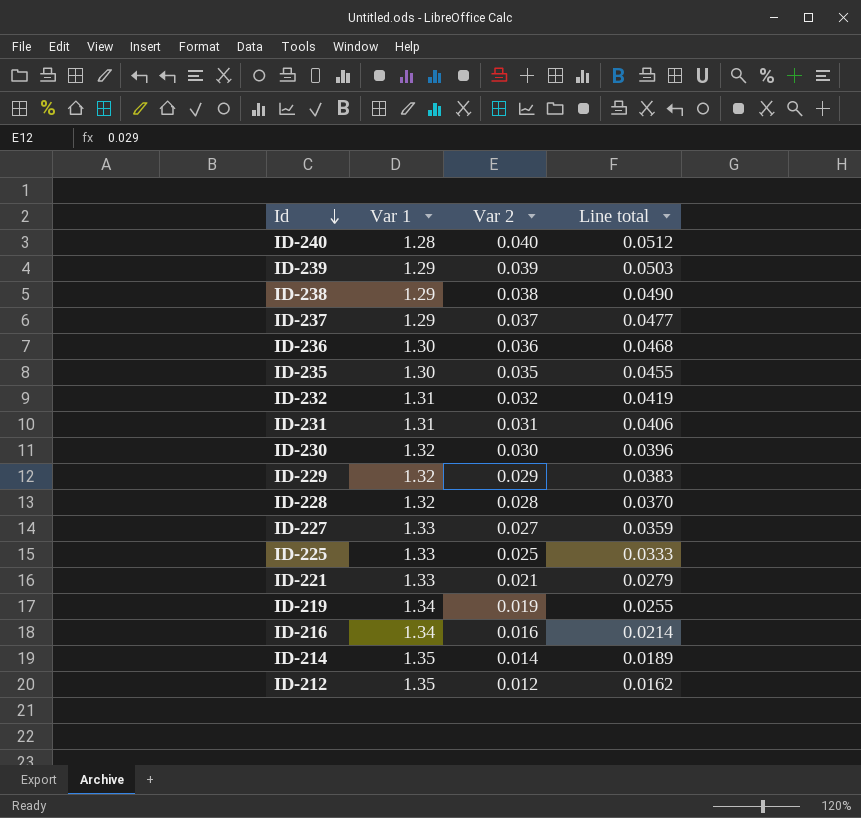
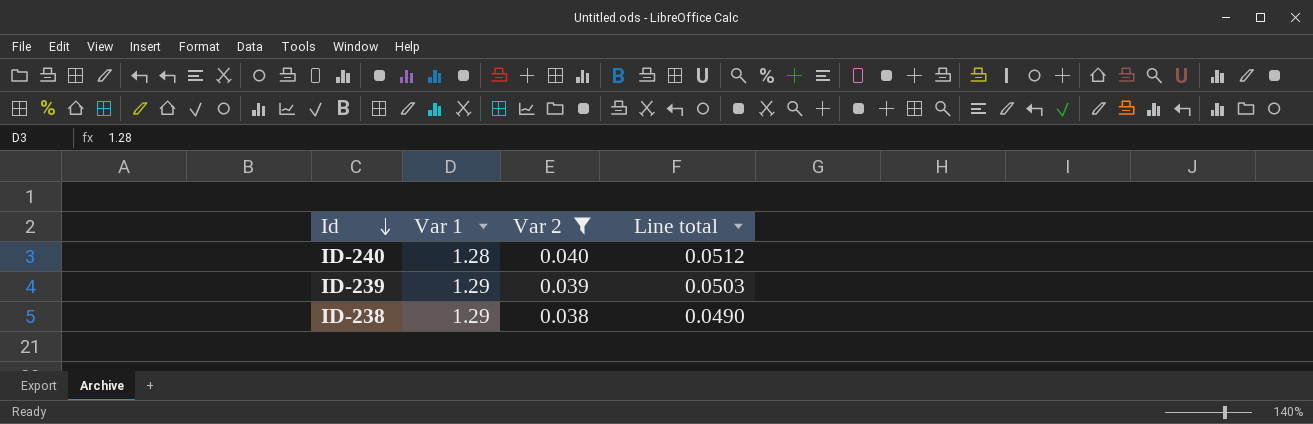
filter: none -> Var 2 >= 0.038

